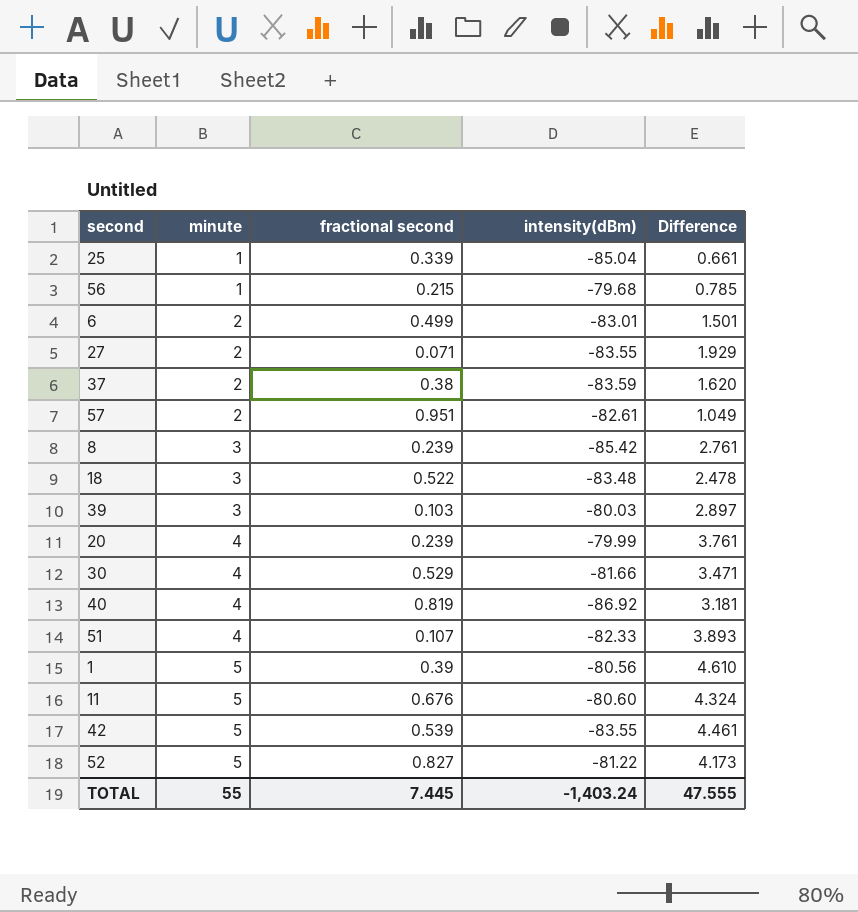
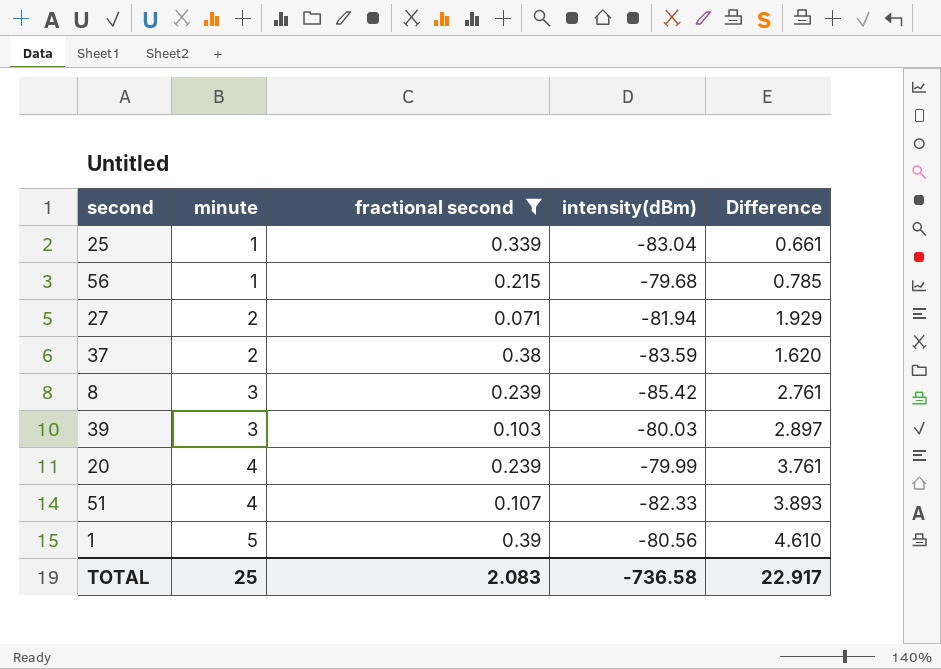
filter: none -> fractional second <= 0.39
25 | intensity(dBm): -85.04 -> -83.04
27 | intensity(dBm): -83.55 -> -81.94
TOTAL | minute: 55 -> 25
TOTAL | fractional second: 7.445 -> 2.083
TOTAL | intensity(dBm): -1,403.24 -> -736.58
TOTAL | Difference: 47.555 -> 22.917

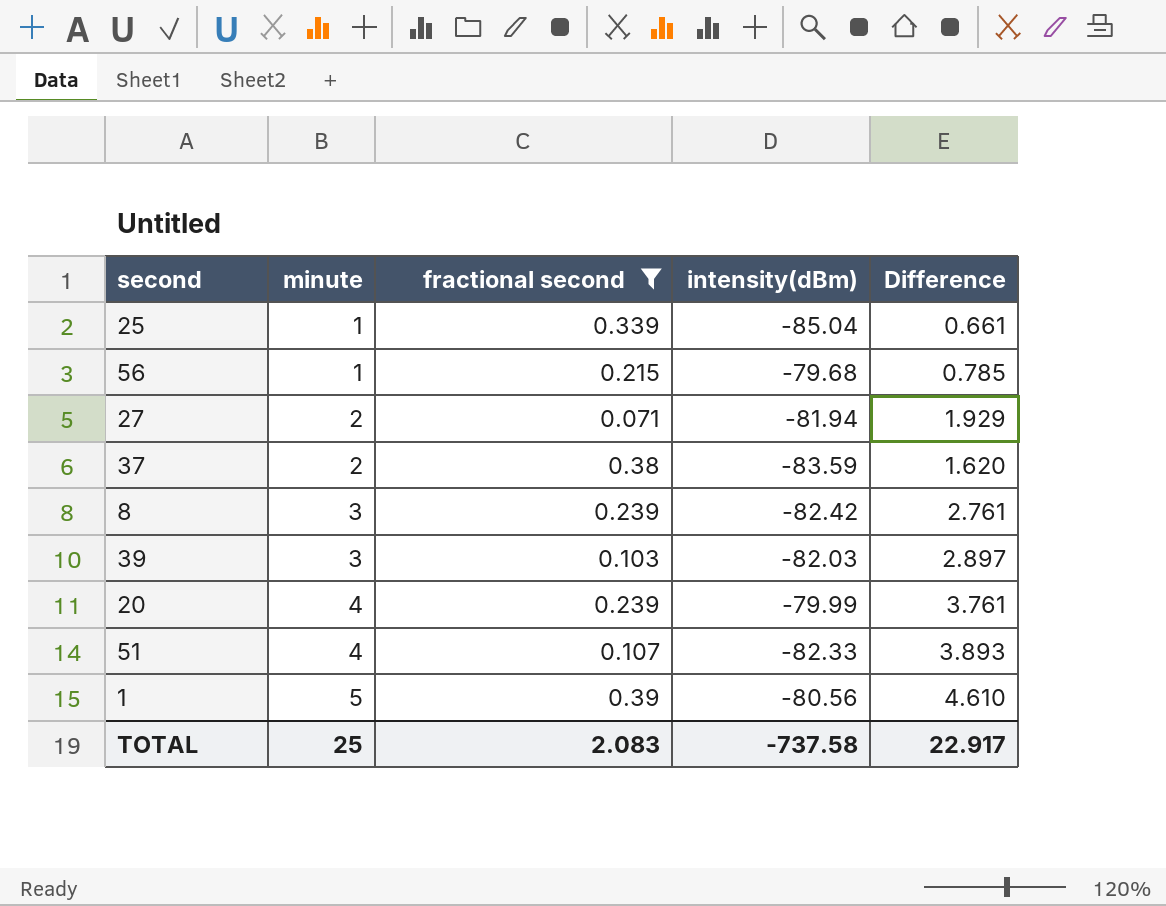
25 | intensity(dBm): -83.04 -> -85.04
8 | intensity(dBm): -85.42 -> -82.42
39 | intensity(dBm): -80.03 -> -82.03
TOTAL | intensity(dBm): -736.58 -> -737.58

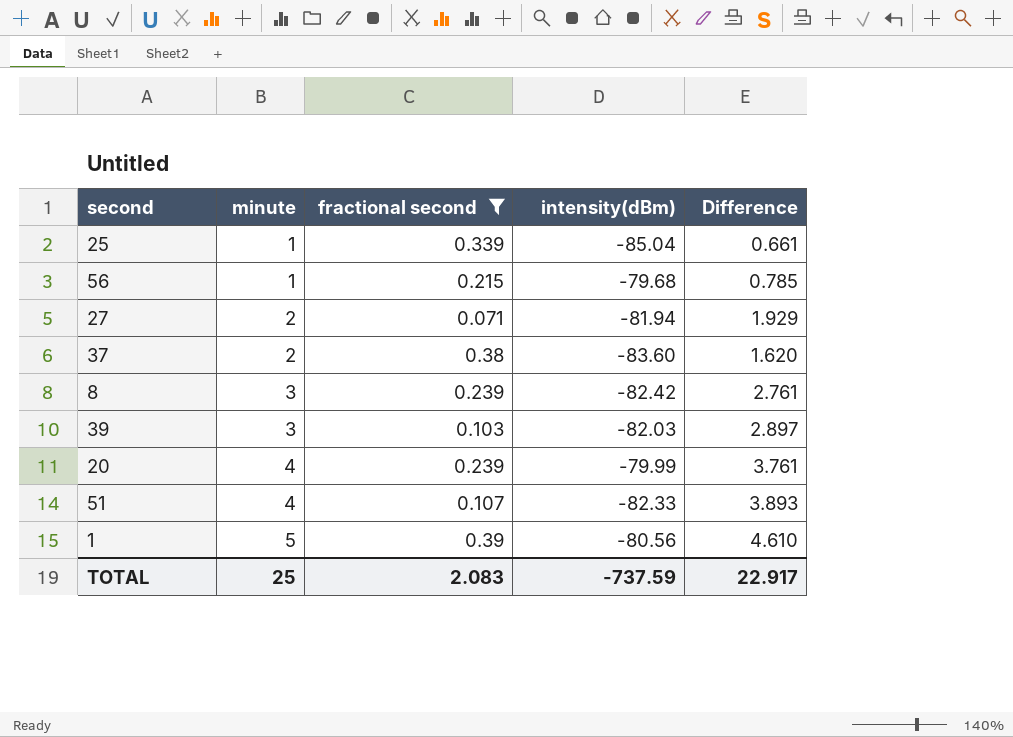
37 | intensity(dBm): -83.59 -> -83.60
TOTAL | intensity(dBm): -737.58 -> -737.59

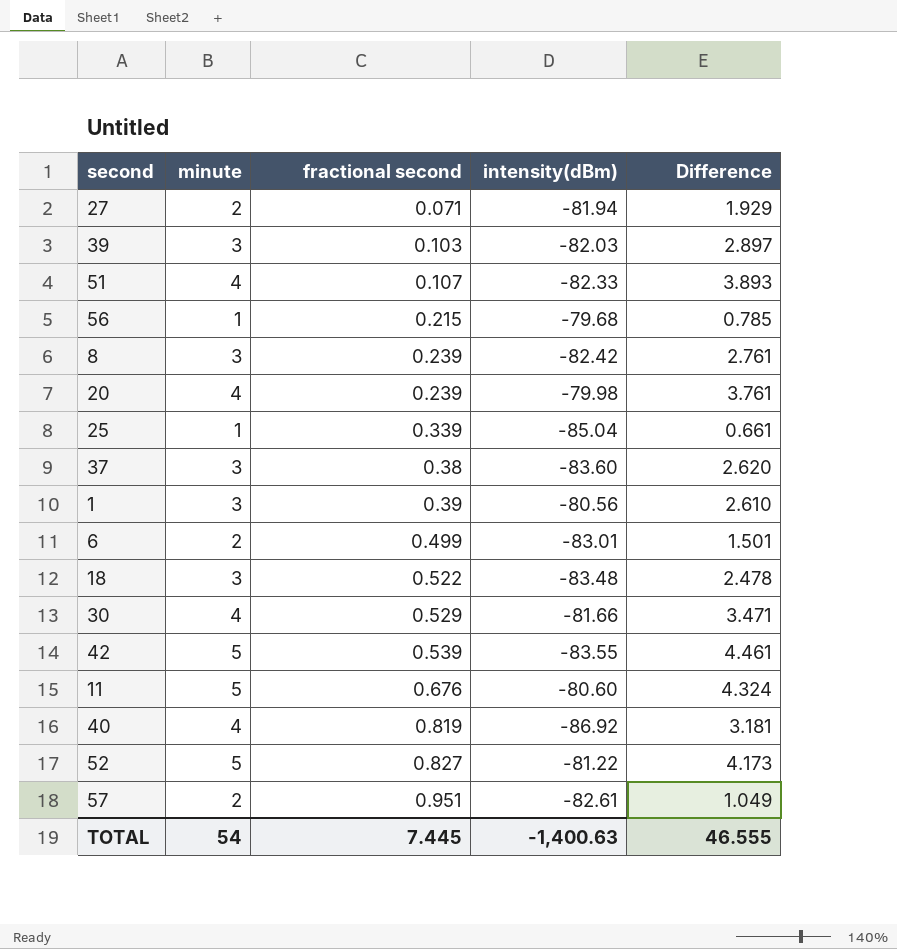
filter: fractional second <= 0.39 -> none
row order: minute ascending -> fractional second ascending
20 | intensity(dBm): -79.99 -> -79.98
37 | minute: 2 -> 3
37 | Difference: 1.620 -> 2.620
1 | minute: 5 -> 3
1 | Difference: 4.610 -> 2.610
TOTAL | minute: 25 -> 54
TOTAL | fractional second: 2.083 -> 7.445
TOTAL | intensity(dBm): -737.59 -> -1,400.63
TOTAL | Difference: 22.917 -> 46.555

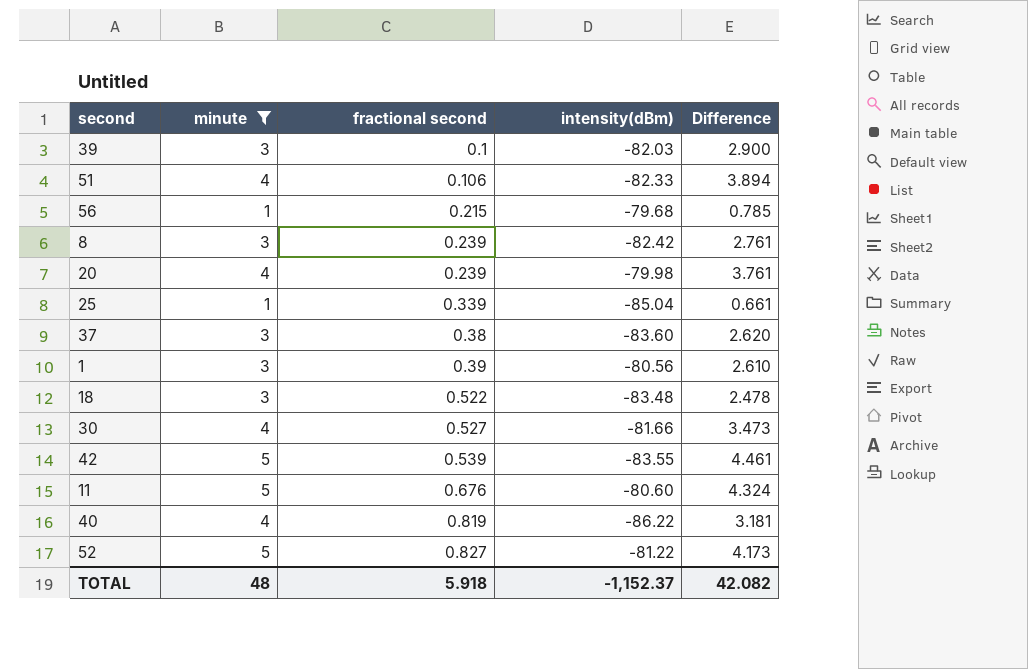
filter: none -> minute != 2
39 | fractional second: 0.103 -> 0.1
39 | Difference: 2.897 -> 2.900
51 | fractional second: 0.107 -> 0.106
51 | Difference: 3.893 -> 3.894
30 | fractional second: 0.529 -> 0.527
30 | Difference: 3.471 -> 3.473
40 | intensity(dBm): -86.92 -> -86.22
TOTAL | minute: 54 -> 48
TOTAL | fractional second: 7.445 -> 5.918
TOTAL | intensity(dBm): -1,400.63 -> -1,152.37
TOTAL | Difference: 46.555 -> 42.082

